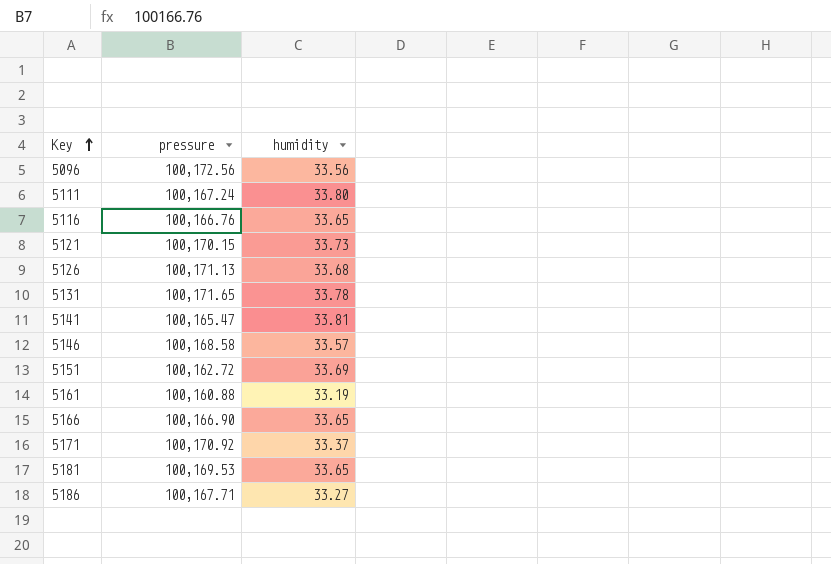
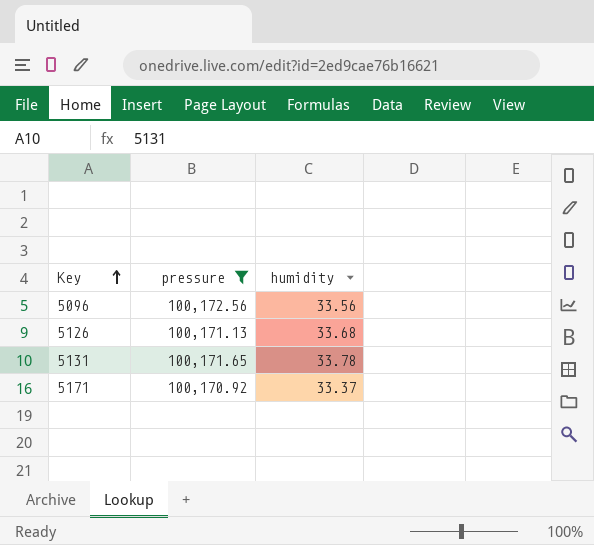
filter: none -> pressure >= 100,170.92

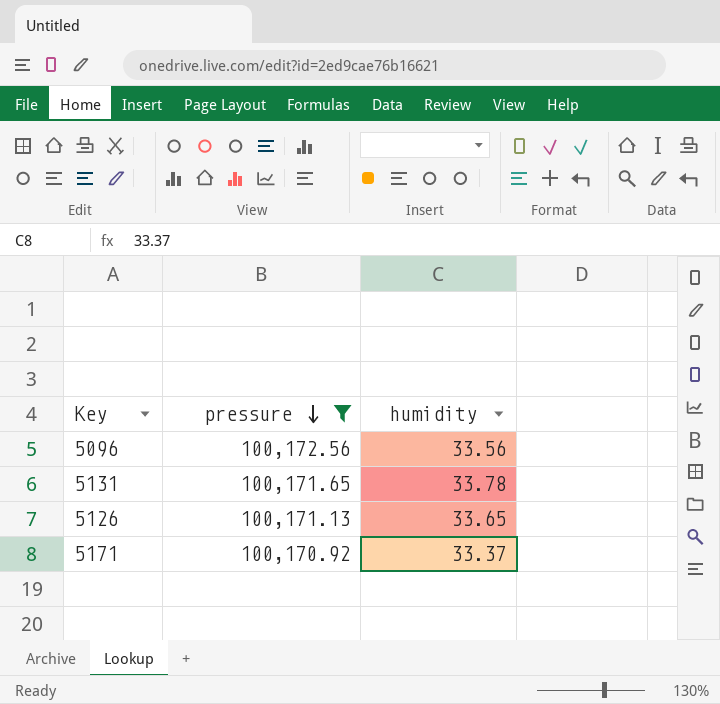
row order: Key ascending -> pressure descending
5126 | humidity: 33.68 -> 33.65

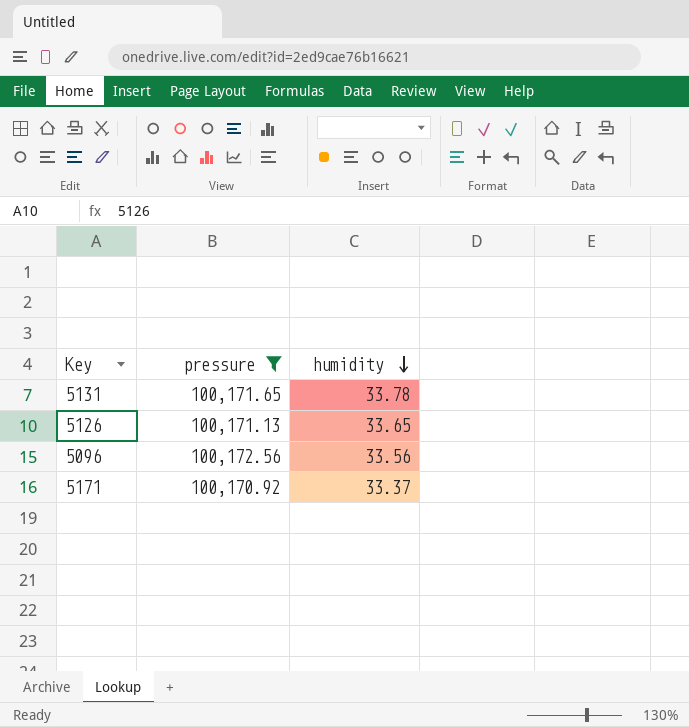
row order: pressure descending -> humidity descending

